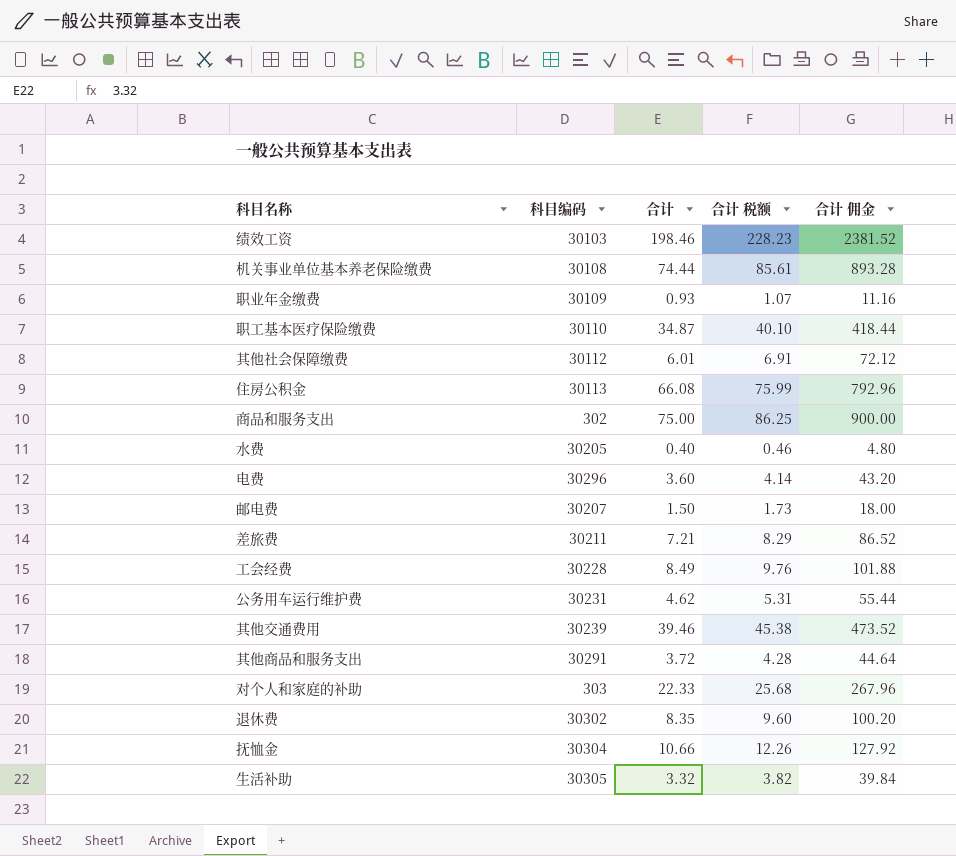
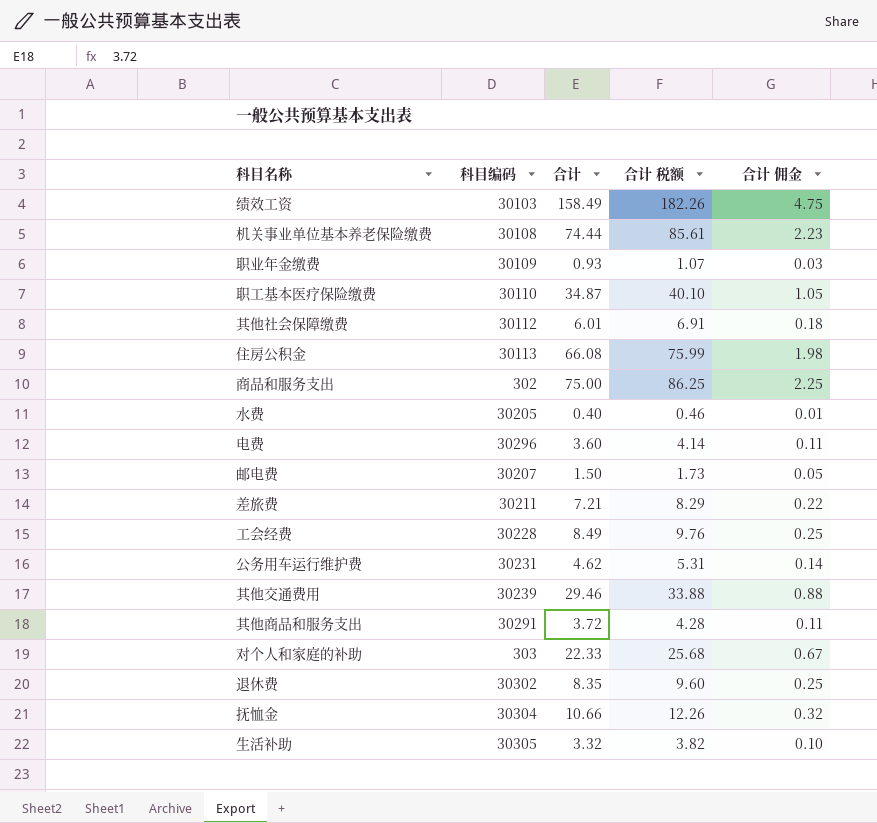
column 合计 佣金 | formula: [合计] * 12 -> [合计] * 0.03
绩效工资 | 合计: 198.46 -> 158.49
绩效工资 | 合计 税额: 228.23 -> 182.26
其他交通费用 | 合计: 39.46 -> 29.46
其他交通费用 | 合计 税额: 45.38 -> 33.88

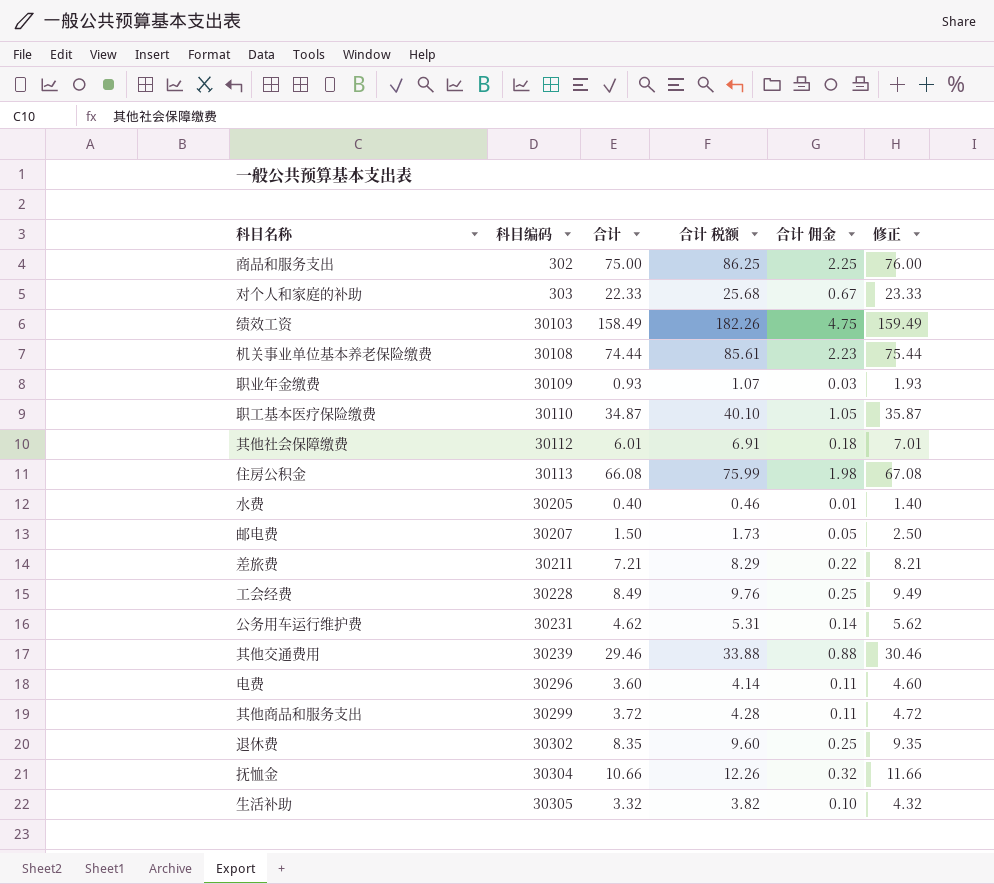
row order: none -> 科目编码 ascending
column 修正 | formula: none -> [合计] + 1
其他商品和服务支出 | 科目编码: 30291 -> 30299

